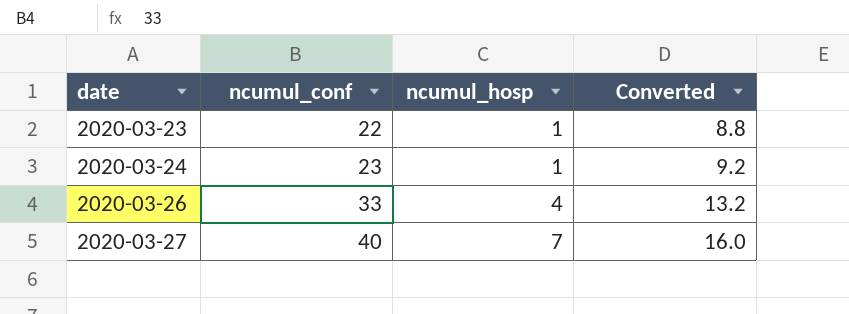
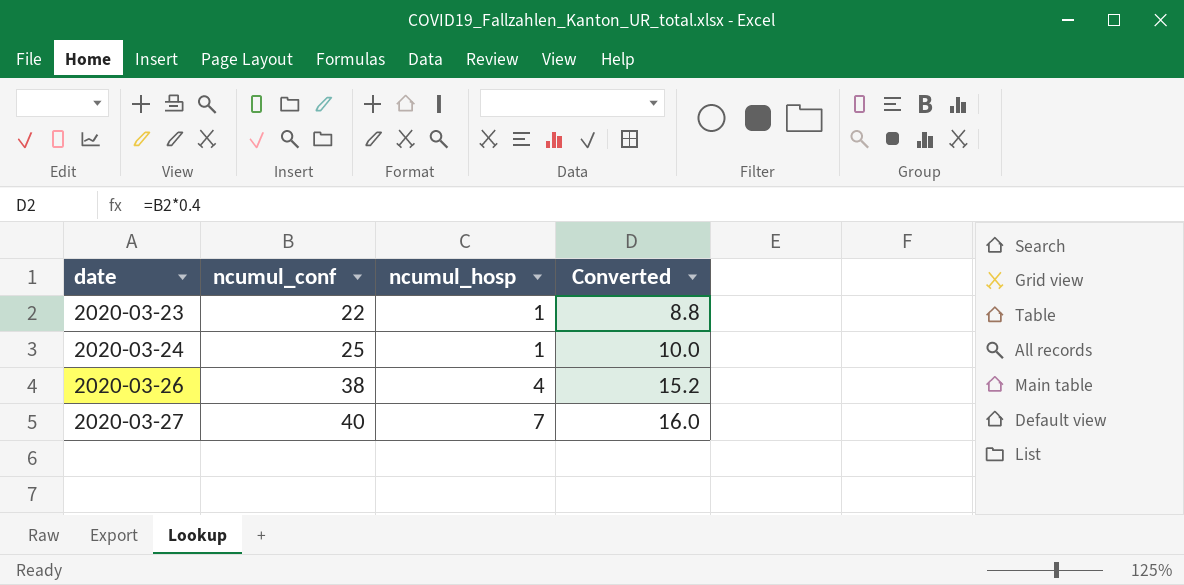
2020-03-24 | ncumul_conf: 23 -> 25
2020-03-24 | Converted: 9.2 -> 10.0
2020-03-26 | ncumul_conf: 33 -> 38
2020-03-26 | Converted: 13.2 -> 15.2

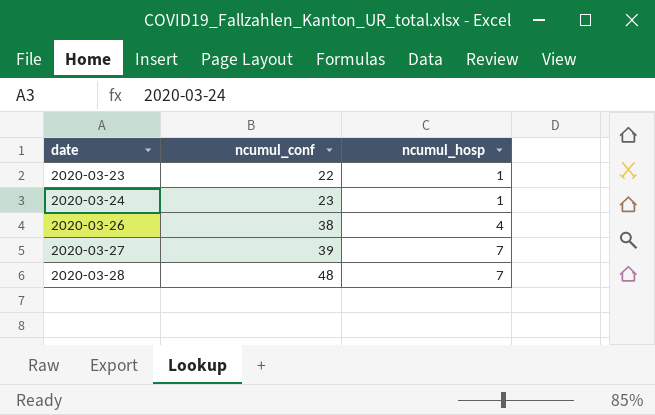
column Converted | formula: [ncumul_conf] * 0.4 -> none
2020-03-24 | ncumul_conf: 25 -> 23
2020-03-27 | ncumul_conf: 40 -> 39
row 2020-03-28: none -> 48 | 7

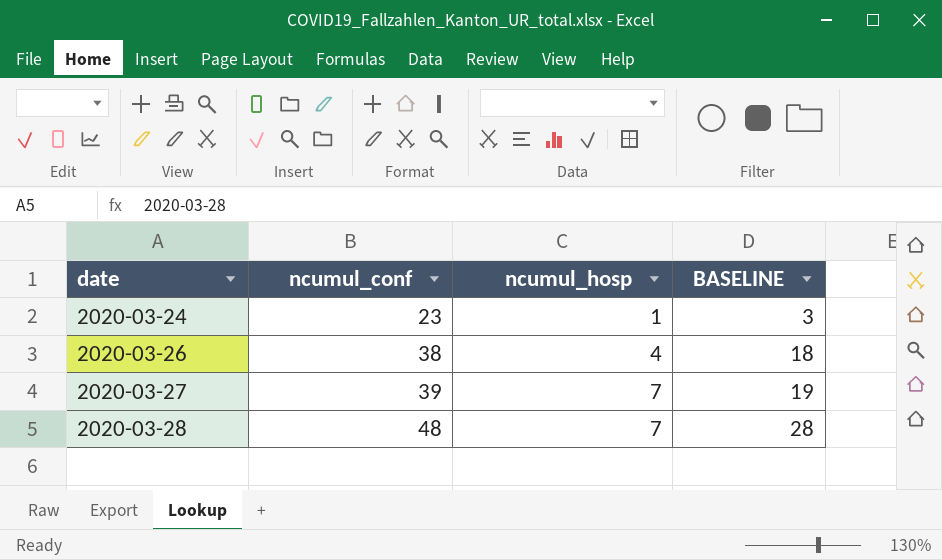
column BASELINE | formula: none -> [ncumul_conf] - 20
row 2020-03-23: 22 | 1 -> none

